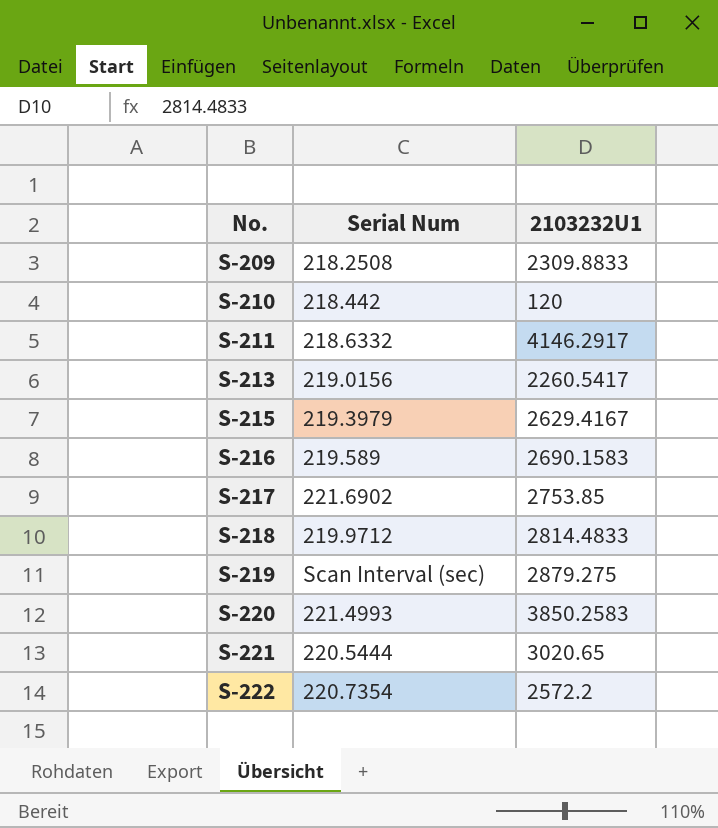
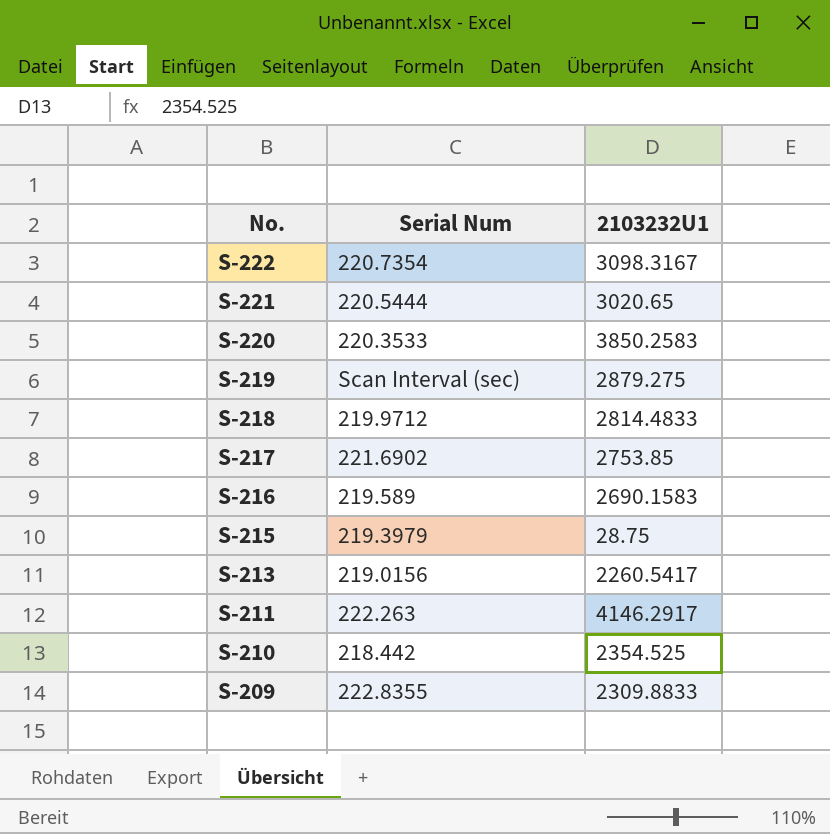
row order: No. ascending -> No. descending
S-222 | 2103232U1: 2572.2 -> 3098.3167
S-220 | Serial Num: 221.4993 -> 220.3533
S-215 | 2103232U1: 2629.4167 -> 28.75
S-211 | Serial Num: 218.6332 -> 222.263
S-210 | 2103232U1: 120 -> 2354.525
S-209 | Serial Num: 218.2508 -> 222.8355

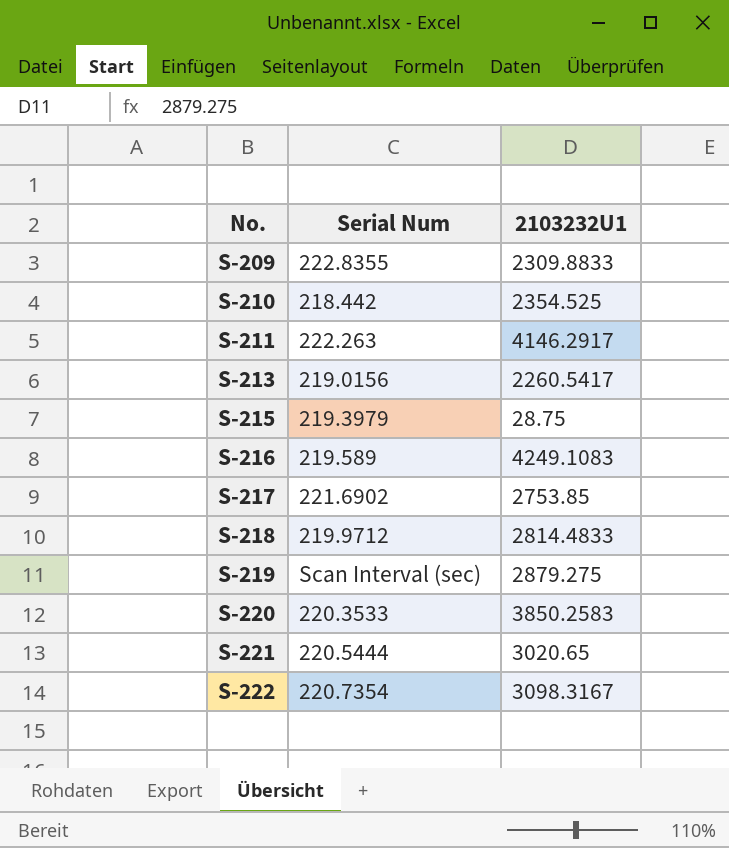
row order: No. descending -> No. ascending
S-216 | 2103232U1: 2690.1583 -> 4249.1083

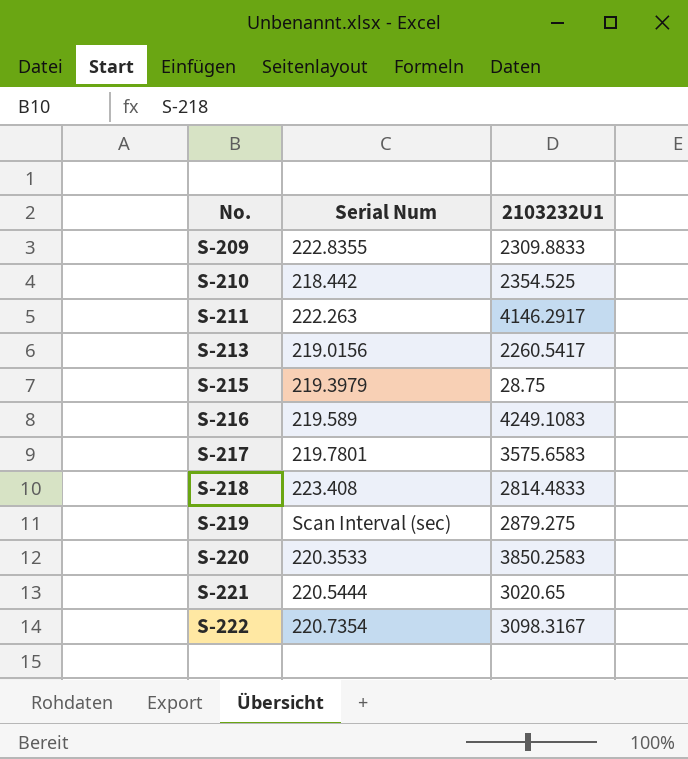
S-217 | Serial Num: 221.6902 -> 219.7801
S-217 | 2103232U1: 2753.85 -> 3575.6583
S-218 | Serial Num: 219.9712 -> 223.408

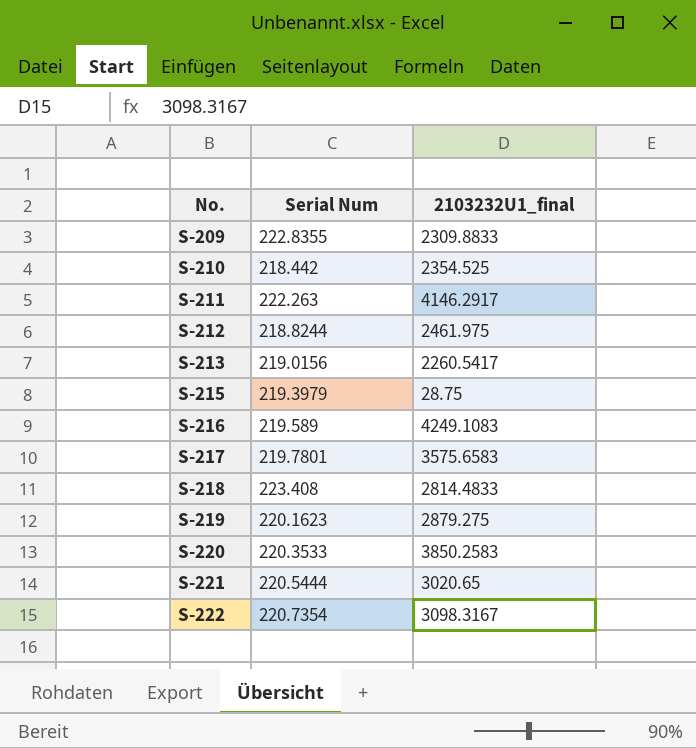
column name: 2103232U1 -> 2103232U1_final
row S-212: none -> 218.8244 | 2461.975
S-219 | Serial Num: Scan Interval (sec) -> 220.1623

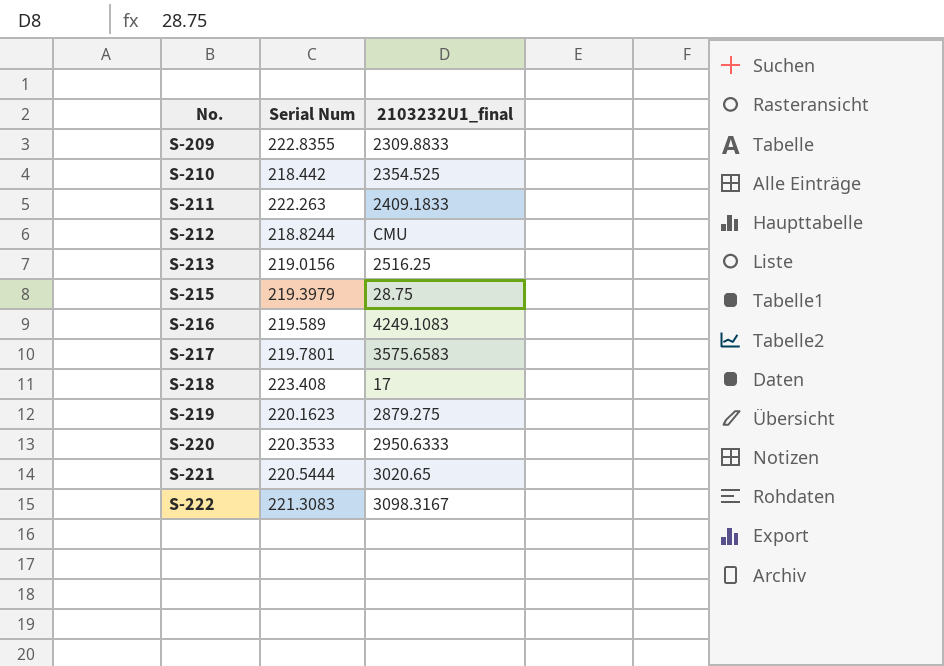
S-211 | 2103232U1_final: 4146.2917 -> 2409.1833
S-212 | 2103232U1_final: 2461.975 -> CMU
S-213 | 2103232U1_final: 2260.5417 -> 2516.25
S-218 | 2103232U1_final: 2814.4833 -> 17
S-220 | 2103232U1_final: 3850.2583 -> 2950.6333
S-222 | Serial Num: 220.7354 -> 221.3083

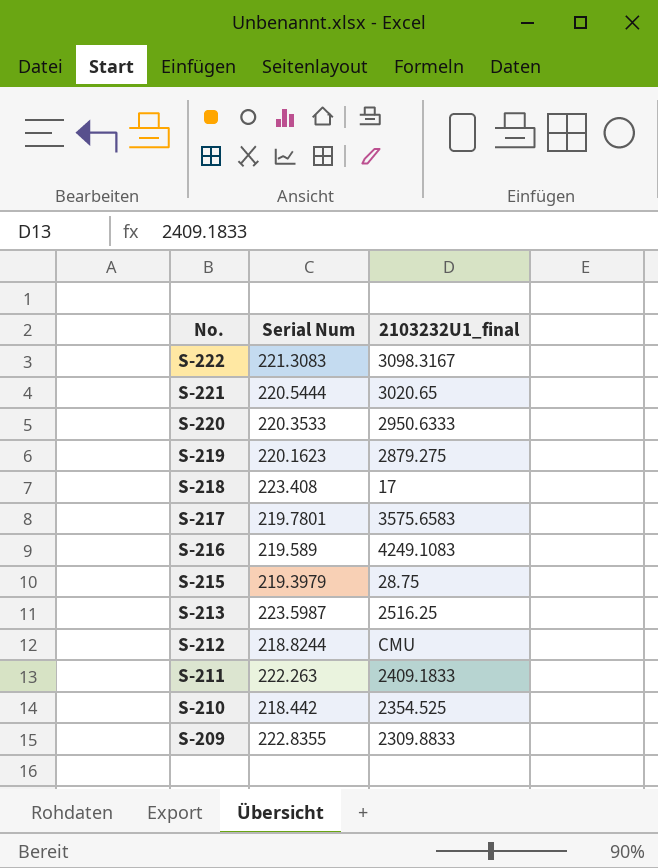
row order: No. ascending -> No. descending
S-213 | Serial Num: 219.0156 -> 223.5987

